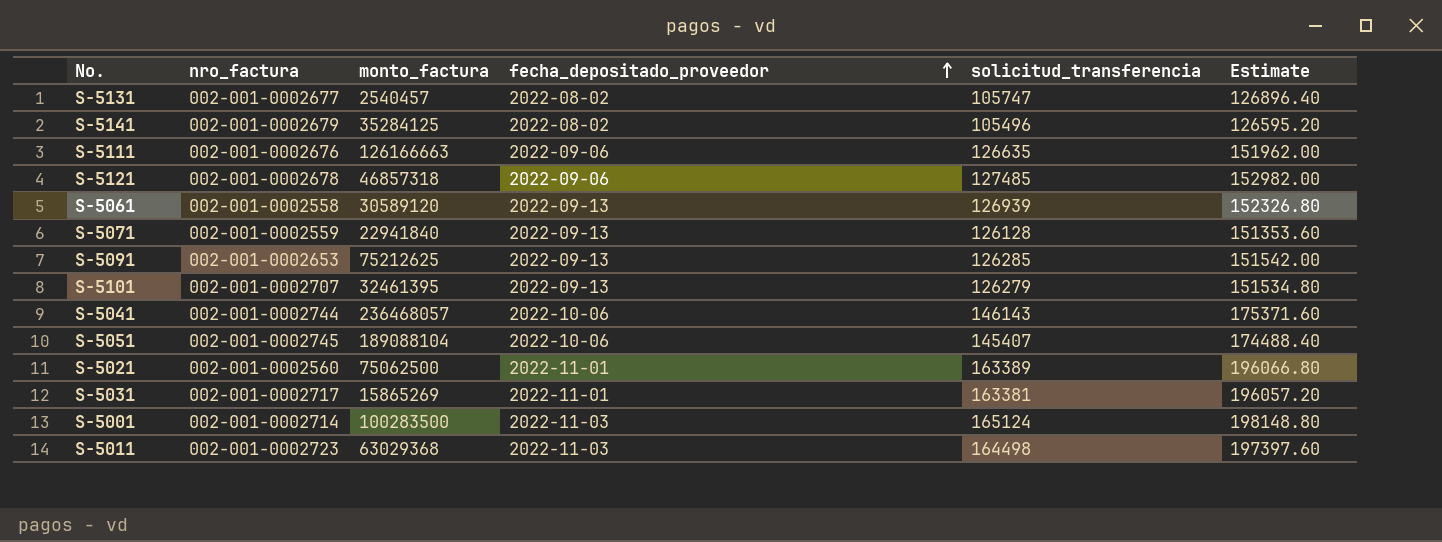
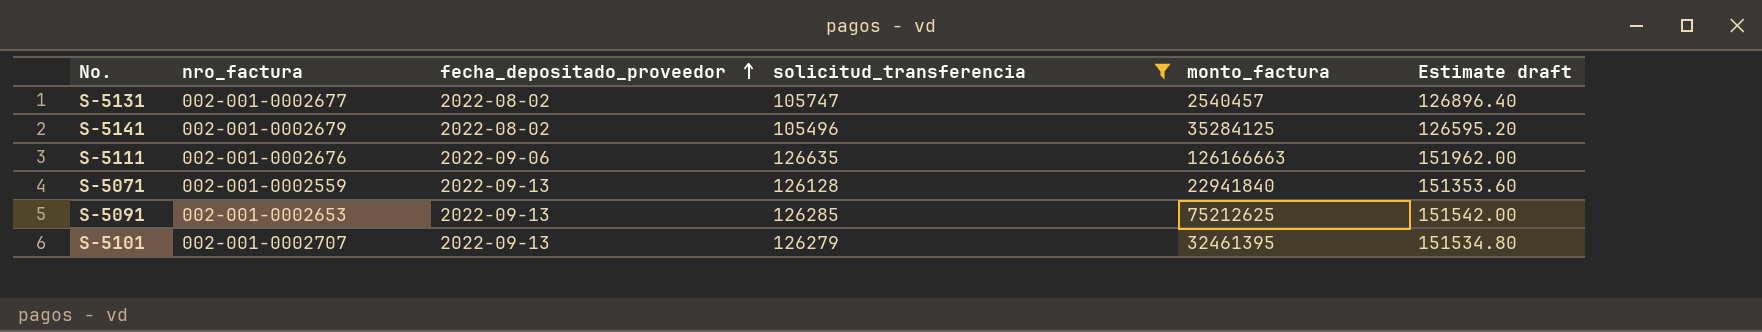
filter: none -> solicitud_transferencia <= 126635
column monto_factura | position: 3 -> 5
column name: Estimate -> Estimate draft

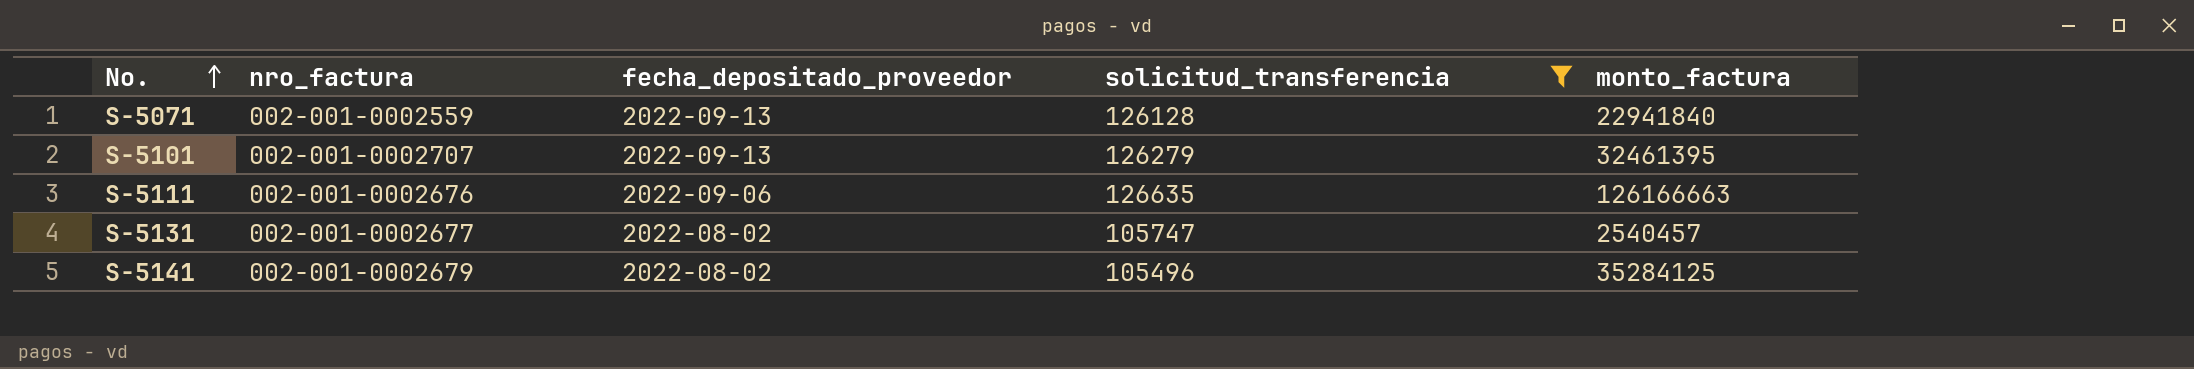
row order: fecha_depositado_proveedor ascending -> No. ascending
column Estimate draft | formula: [solicitud_transferencia] * 1.2 -> none
row S-5091: 002-001-0002653 | 2022-09-13 | 126285 | 75212625 | 151542.00 -> none

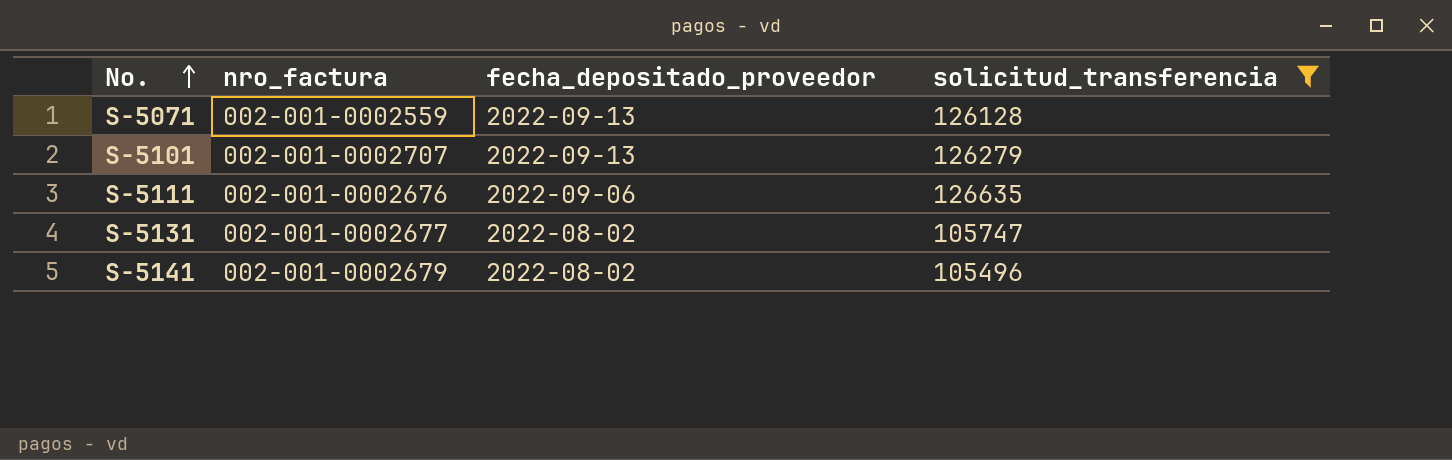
column monto_factura | position: 5 -> none

